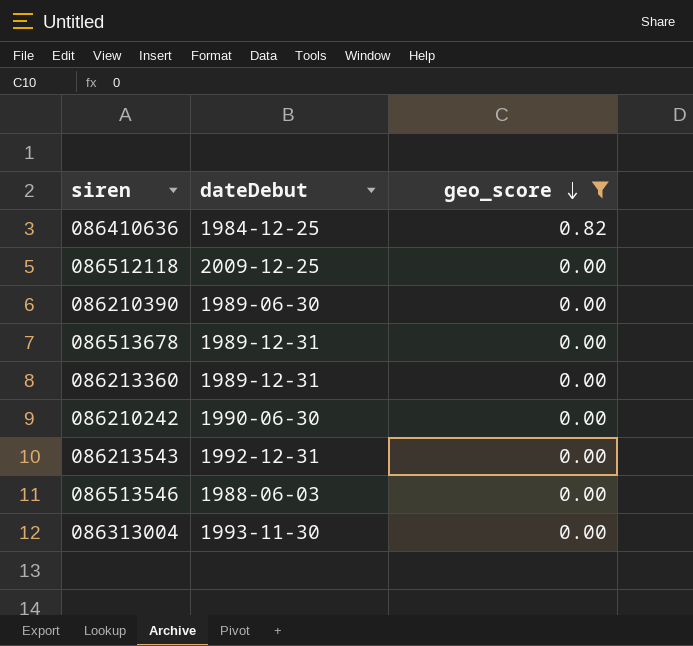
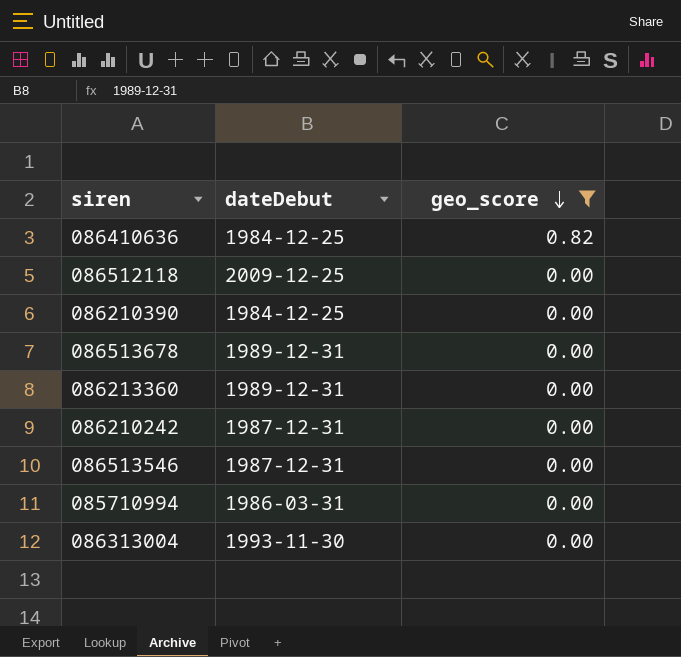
row 086213543: 1992-12-31 | 0.00 -> none
086210390 | dateDebut: 1989-06-30 -> 1984-12-25
086210242 | dateDebut: 1990-06-30 -> 1987-12-31
086513546 | dateDebut: 1988-06-03 -> 1987-12-31
row 085710994: none -> 1986-03-31 | 0.00

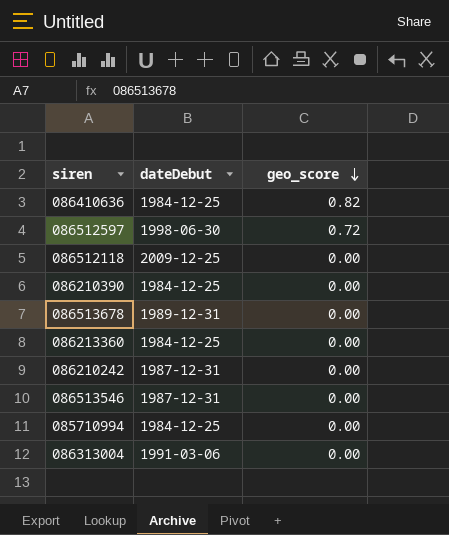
filter: geo_score != 0.72 -> none
086213360 | dateDebut: 1989-12-31 -> 1984-12-25
085710994 | dateDebut: 1986-03-31 -> 1984-12-25
086313004 | dateDebut: 1993-11-30 -> 1991-03-06

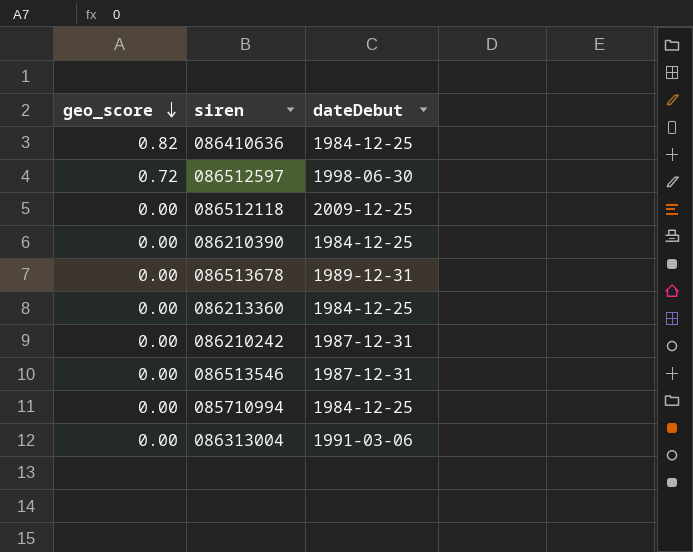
column geo_score | position: 3 -> 1

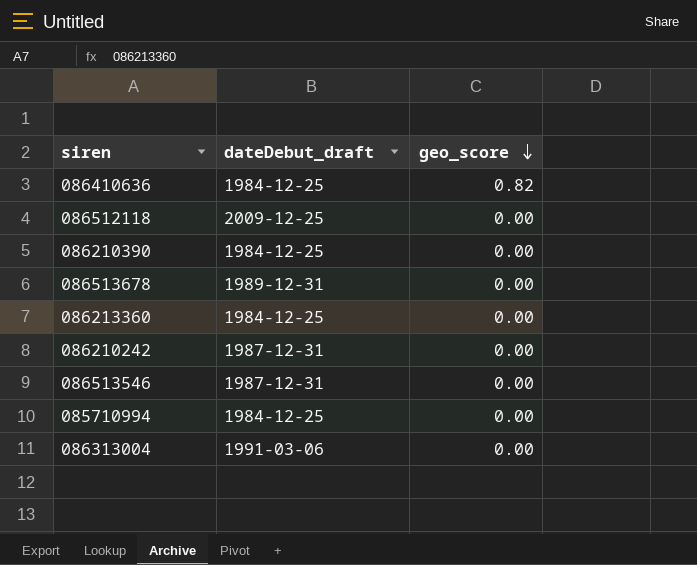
column name: dateDebut -> dateDebut_draft
column geo_score | position: 1 -> 3
row 086512597: 0.72 | 1998-06-30 -> none

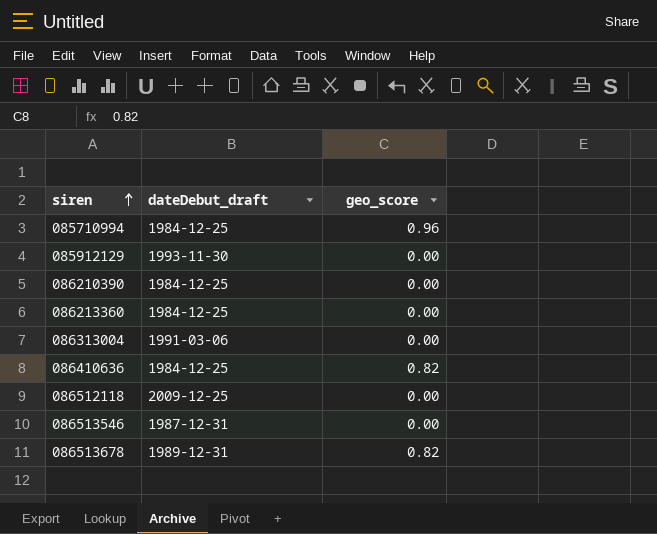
row order: geo_score descending -> siren ascending
row 086210242: 1987-12-31 | 0.00 -> none
085710994 | geo_score: 0.00 -> 0.96
row 085912129: none -> 1993-11-30 | 0.00
086513678 | geo_score: 0.00 -> 0.82

